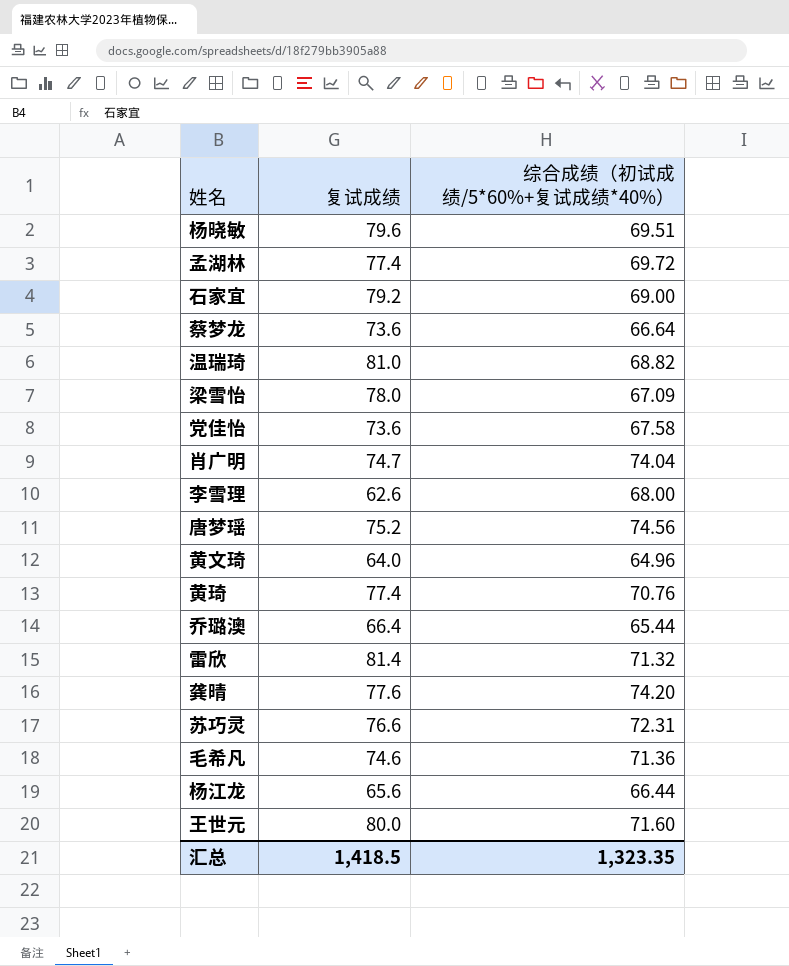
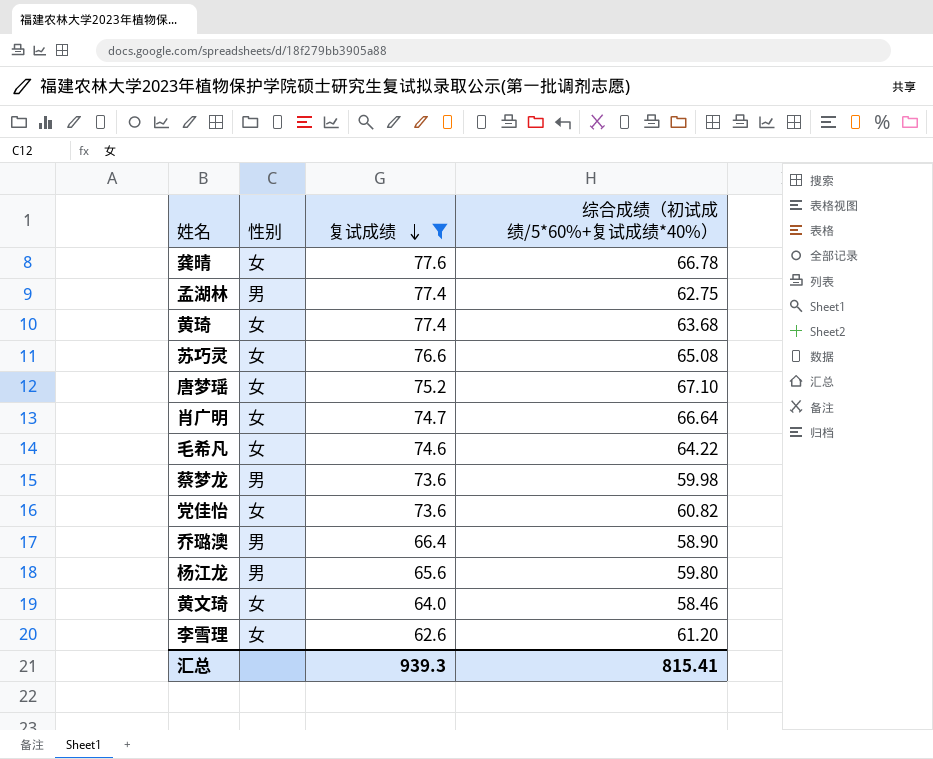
filter: none -> 复试成绩 <= 77.6
row order: none -> 复试成绩 descending
column 性别 | position: none -> 2
龚晴 | 综合成绩（初试成绩/5*60%+复试成绩*40%）: 74.20 -> 66.78
孟湖林 | 综合成绩（初试成绩/5*60%+复试成绩*40%）: 69.72 -> 62.75
黄琦 | 综合成绩（初试成绩/5*60%+复试成绩*40%）: 70.76 -> 63.68
苏巧灵 | 综合成绩（初试成绩/5*60%+复试成绩*40%）: 72.31 -> 65.08
唐梦瑶 | 综合成绩（初试成绩/5*60%+复试成绩*40%）: 74.56 -> 67.10
肖广明 | 综合成绩（初试成绩/5*60%+复试成绩*40%）: 74.04 -> 66.64
毛希凡 | 综合成绩（初试成绩/5*60%+复试成绩*40%）: 71.36 -> 64.22
蔡梦龙 | 综合成绩（初试成绩/5*60%+复试成绩*40%）: 66.64 -> 59.98
党佳怡 | 综合成绩（初试成绩/5*60%+复试成绩*40%）: 67.58 -> 60.82
乔璐澳 | 综合成绩（初试成绩/5*60%+复试成绩*40%）: 65.44 -> 58.90
杨江龙 | 综合成绩（初试成绩/5*60%+复试成绩*40%）: 66.44 -> 59.80
黄文琦 | 综合成绩（初试成绩/5*60%+复试成绩*40%）: 64.96 -> 58.46
李雪理 | 综合成绩（初试成绩/5*60%+复试成绩*40%）: 68.00 -> 61.20
汇总 | 复试成绩: 1,418.5 -> 939.3
汇总 | 综合成绩（初试成绩/5*60%+复试成绩*40%）: 1,323.35 -> 815.41

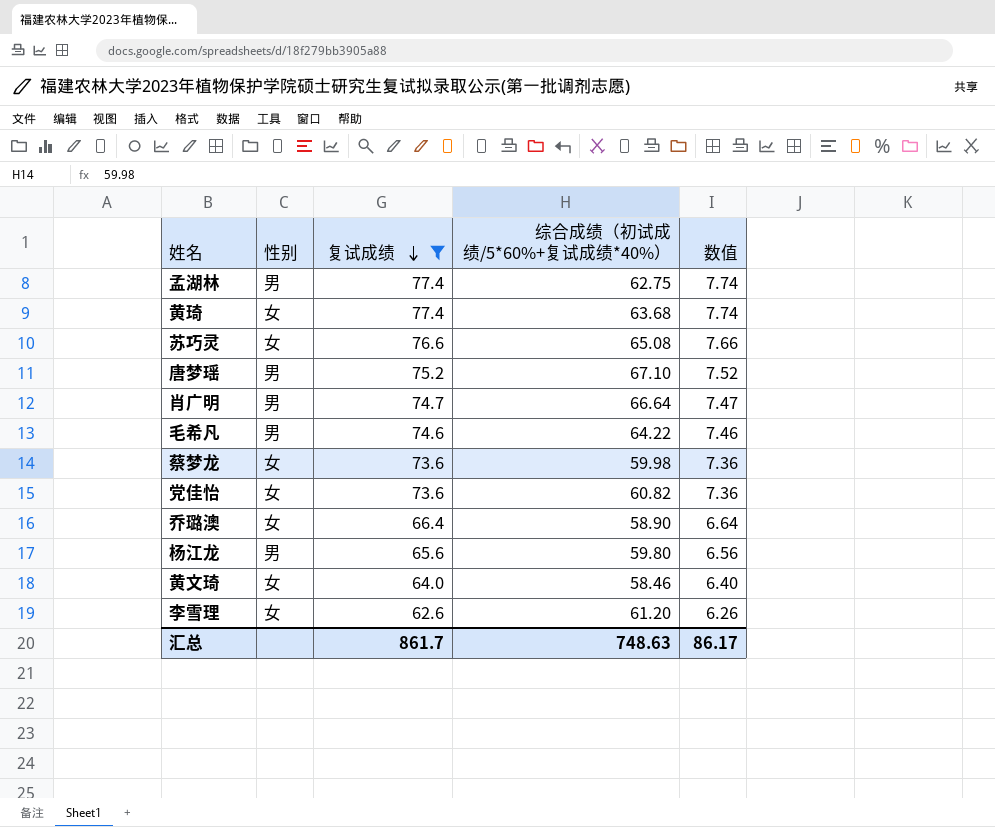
column 数值 | formula: none -> [复试成绩] * 0.1
row 龚晴: 女 | 77.6 | 66.78 -> none
唐梦瑶 | 性别: 女 -> 男
肖广明 | 性别: 女 -> 男
毛希凡 | 性别: 女 -> 男
蔡梦龙 | 性别: 男 -> 女
乔璐澳 | 性别: 男 -> 女
汇总 | 复试成绩: 939.3 -> 861.7
汇总 | 综合成绩（初试成绩/5*60%+复试成绩*40%）: 815.41 -> 748.63

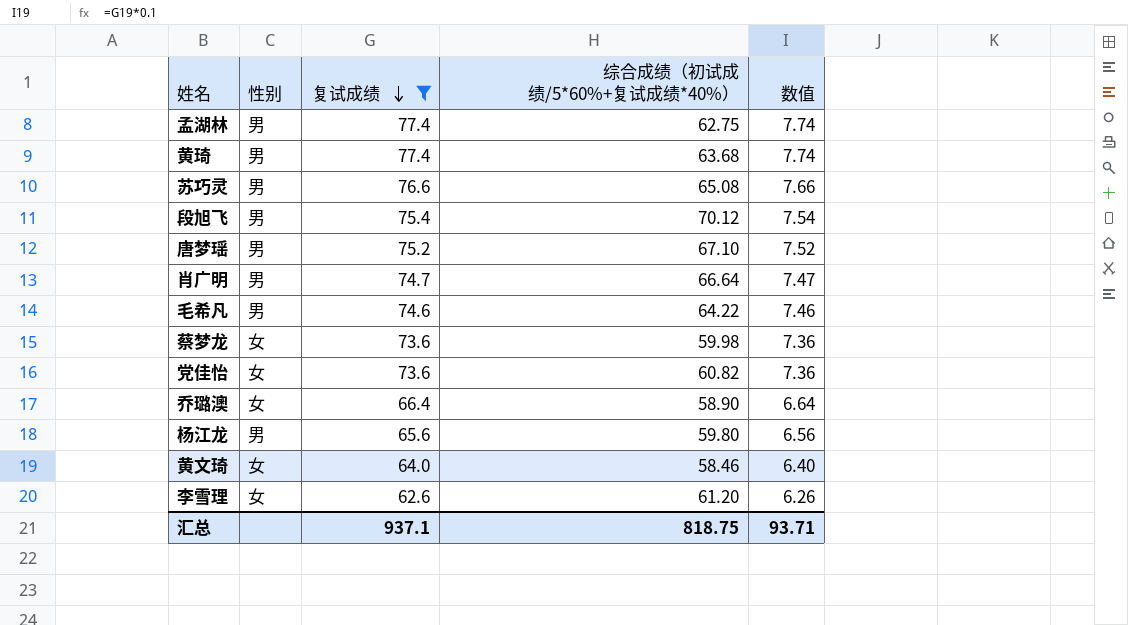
黄琦 | 性别: 女 -> 男
苏巧灵 | 性别: 女 -> 男
row 段旭飞: none -> 男 | 75.4 | 70.12 | 7.54
汇总 | 复试成绩: 861.7 -> 937.1
汇总 | 综合成绩（初试成绩/5*60%+复试成绩*40%）: 748.63 -> 818.75
汇总 | 数值: 86.17 -> 93.71

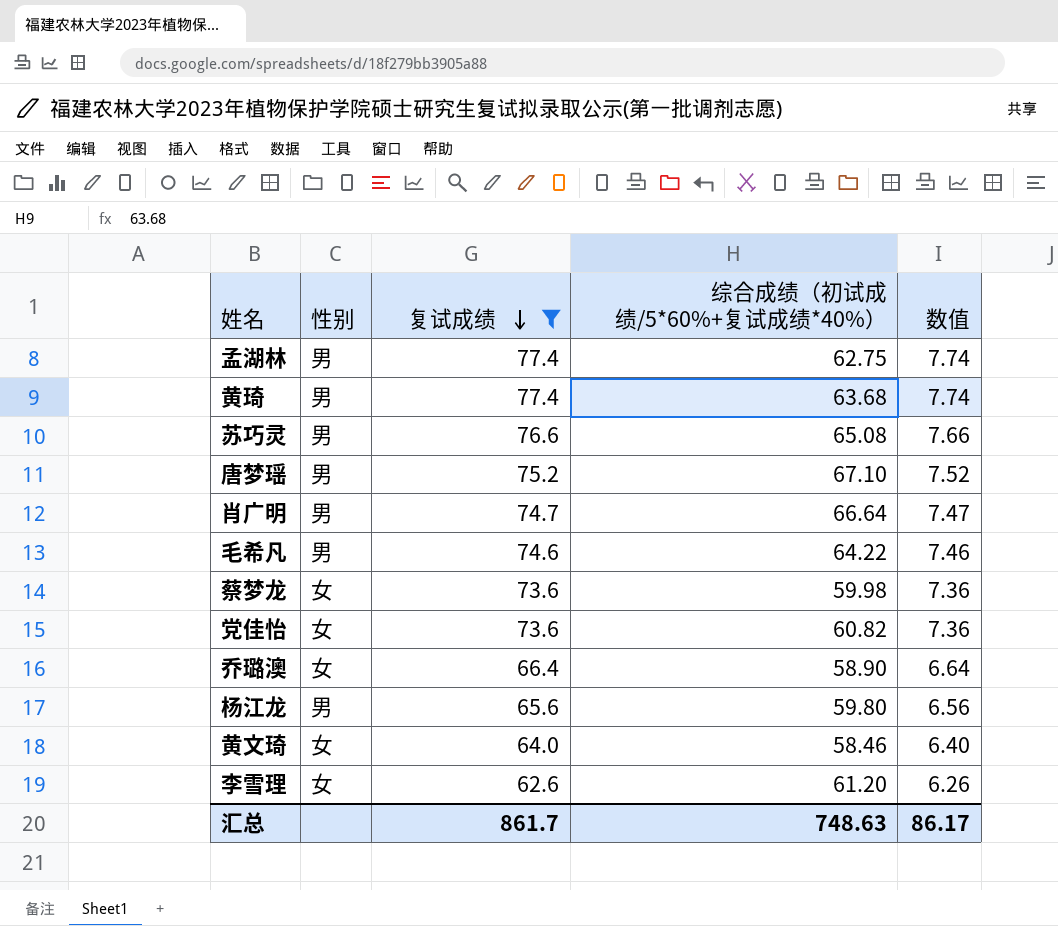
row 段旭飞: 男 | 75.4 | 70.12 | 7.54 -> none
汇总 | 复试成绩: 937.1 -> 861.7
汇总 | 综合成绩（初试成绩/5*60%+复试成绩*40%）: 818.75 -> 748.63
汇总 | 数值: 93.71 -> 86.17

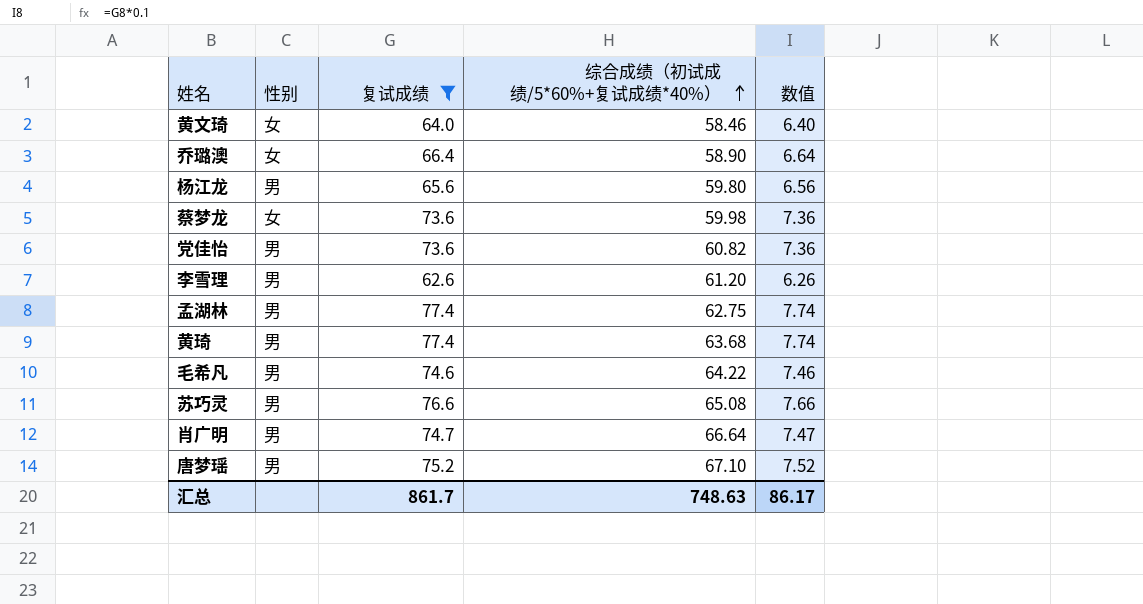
row order: 复试成绩 descending -> 综合成绩（初试成绩/5*60%+复试成绩*40%） ascending
党佳怡 | 性别: 女 -> 男
李雪理 | 性别: 女 -> 男

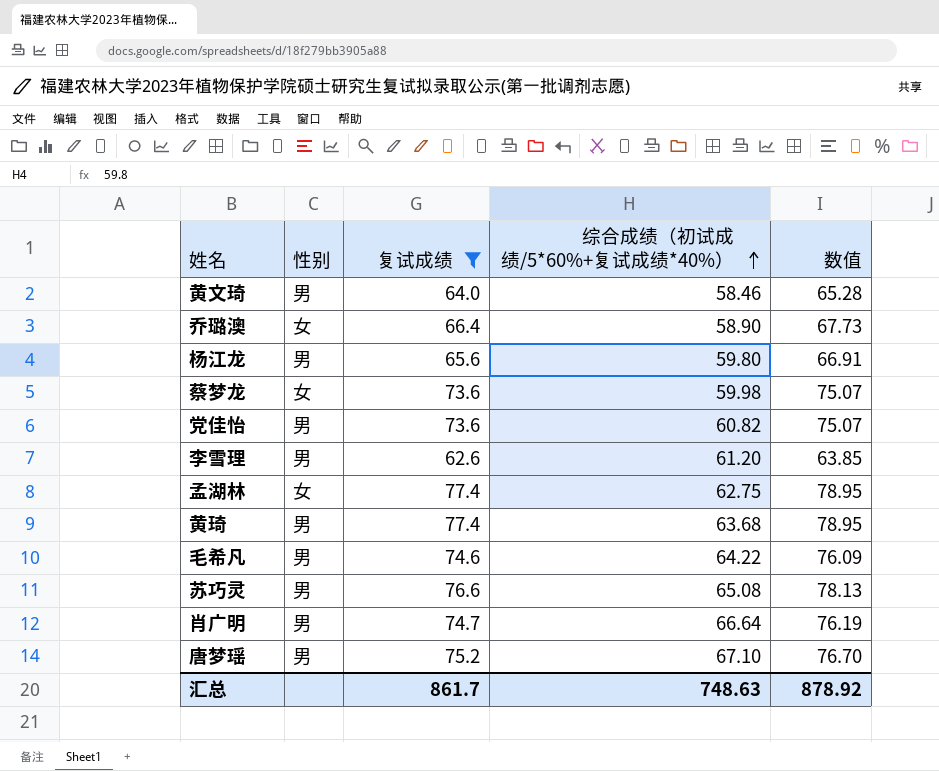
column 数值 | formula: [复试成绩] * 0.1 -> [复试成绩] * 1.02
黄文琦 | 性别: 女 -> 男
孟湖林 | 性别: 男 -> 女
汇总 | 数值: 86.17 -> 878.92

